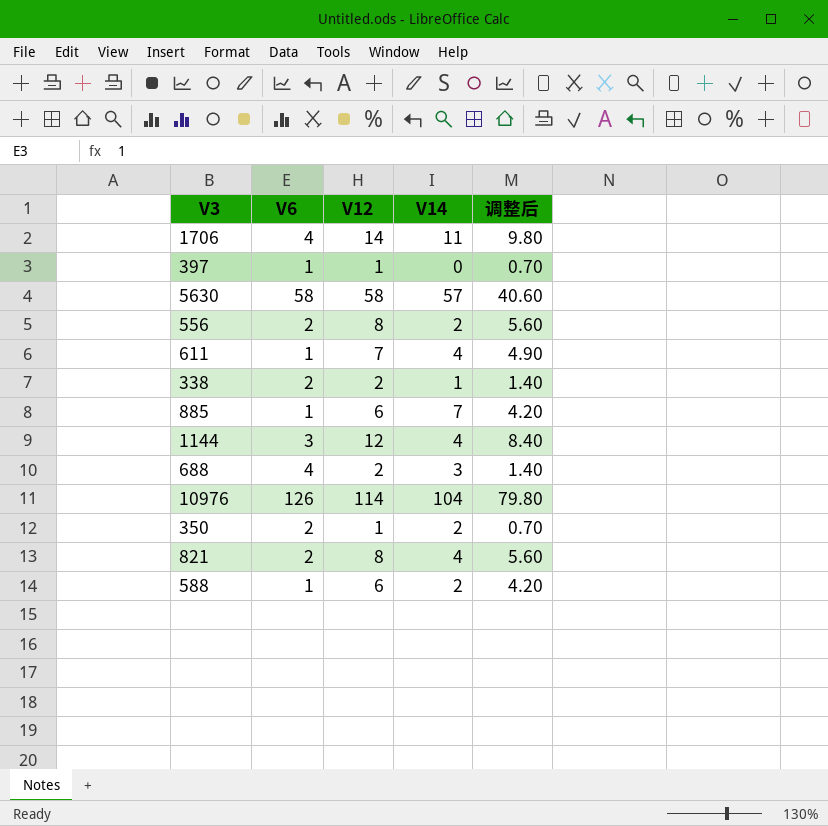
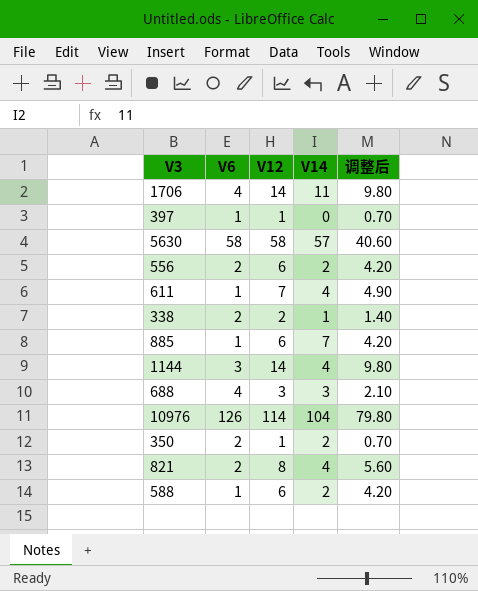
556 | V12: 8 -> 6
556 | 调整后: 5.60 -> 4.20
1144 | V12: 12 -> 14
1144 | 调整后: 8.40 -> 9.80
688 | V12: 2 -> 3
688 | 调整后: 1.40 -> 2.10

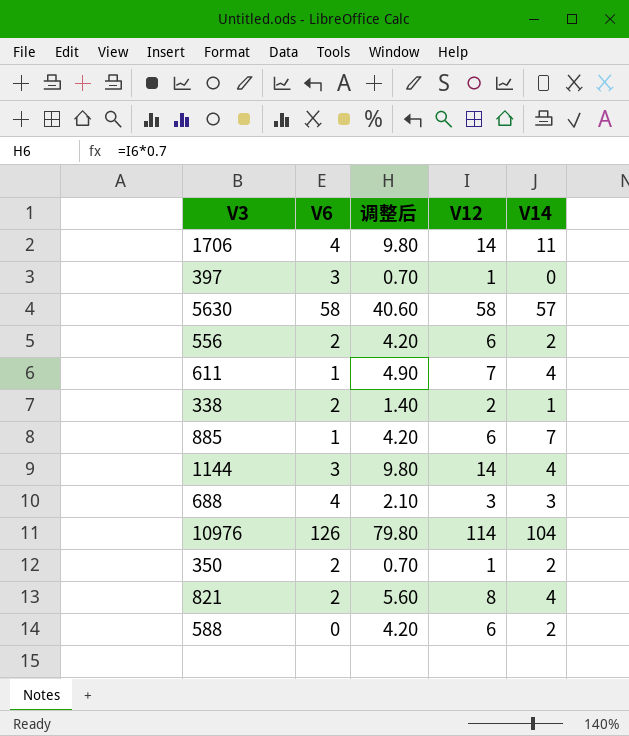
column 调整后 | position: 5 -> 3
397 | V6: 1 -> 3
588 | V6: 1 -> 0

